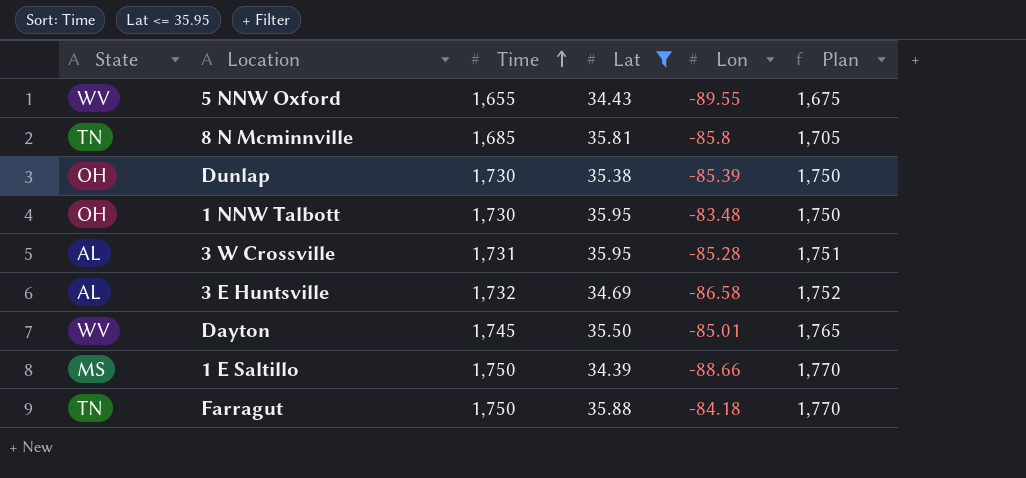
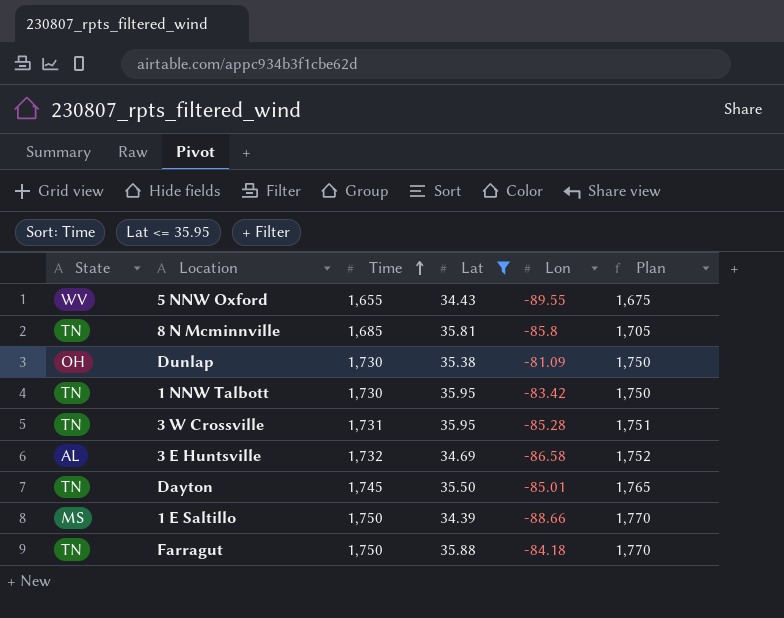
Dunlap | Lon: -85.39 -> -81.09
1 NNW Talbott | State: OH -> TN
1 NNW Talbott | Lon: -83.48 -> -83.42
3 W Crossville | State: AL -> TN
Dayton | State: WV -> TN

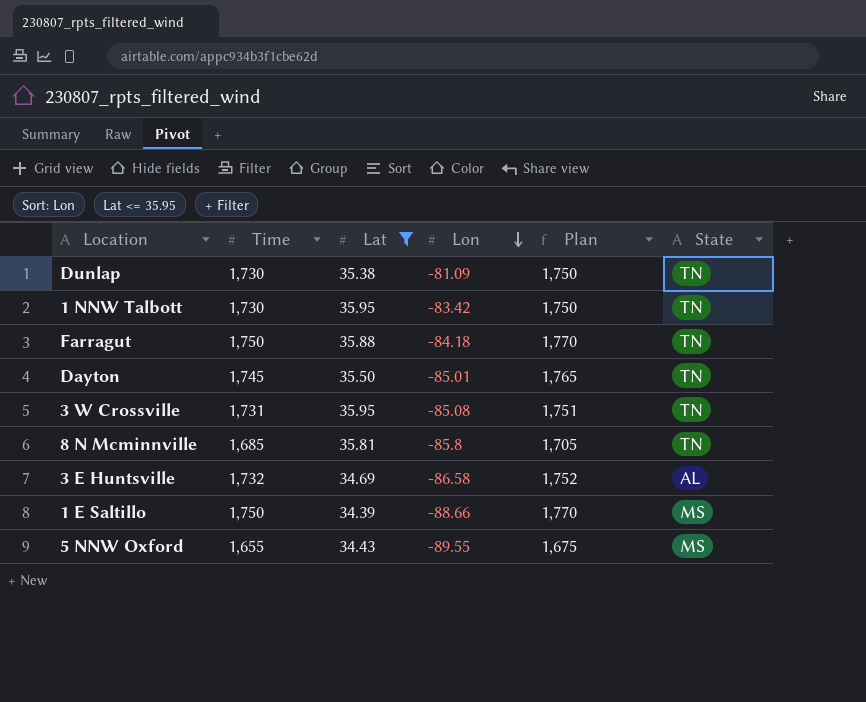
row order: Time ascending -> Lon descending
column State | position: 1 -> 6
Dunlap | State: OH -> TN
3 W Crossville | Lon: -85.28 -> -85.08
5 NNW Oxford | State: WV -> MS

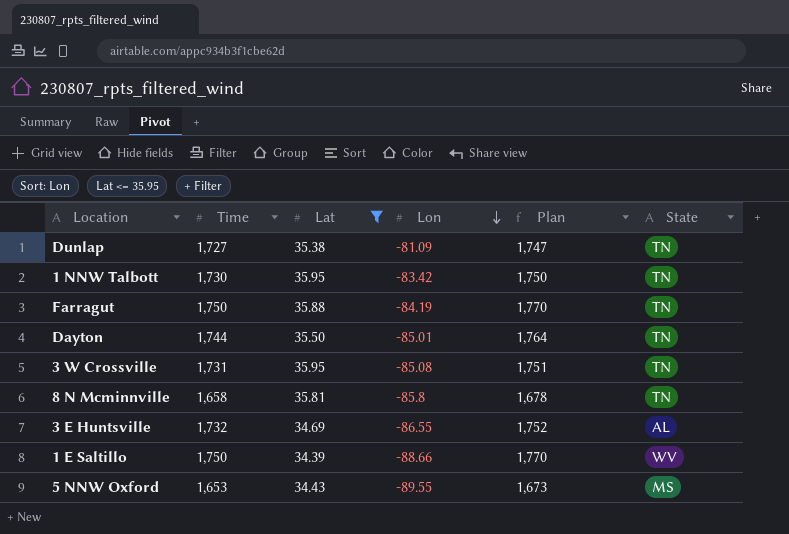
Dunlap | Time: 1,730 -> 1,727
Dunlap | Plan: 1,750 -> 1,747
Farragut | Lon: -84.18 -> -84.19
Dayton | Time: 1,745 -> 1,744
Dayton | Plan: 1,765 -> 1,764
8 N Mcminnville | Time: 1,685 -> 1,658
8 N Mcminnville | Plan: 1,705 -> 1,678
3 E Huntsville | Lon: -86.58 -> -86.55
1 E Saltillo | State: MS -> WV
5 NNW Oxford | Time: 1,655 -> 1,653
5 NNW Oxford | Plan: 1,675 -> 1,673

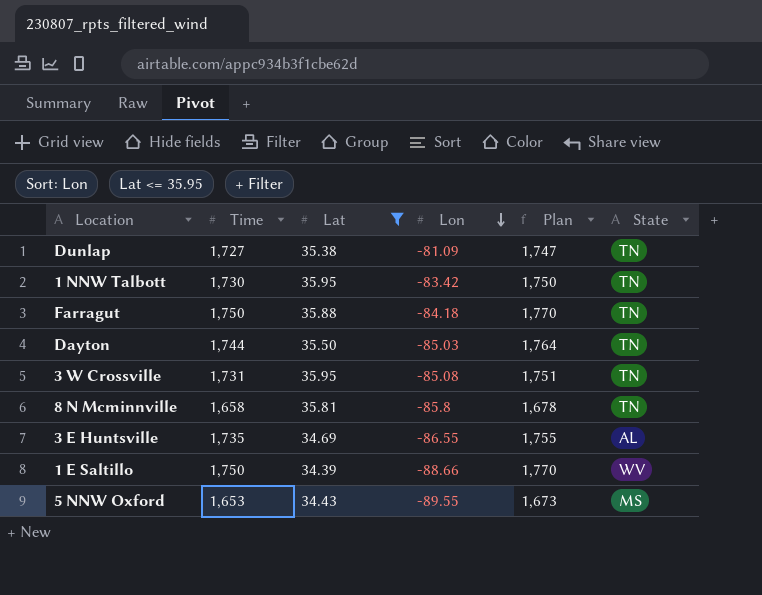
Farragut | Lon: -84.19 -> -84.18
Dayton | Lon: -85.01 -> -85.03
3 E Huntsville | Time: 1,732 -> 1,735
3 E Huntsville | Plan: 1,752 -> 1,755

